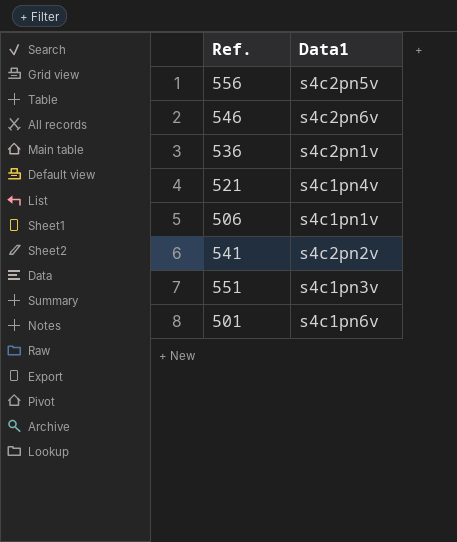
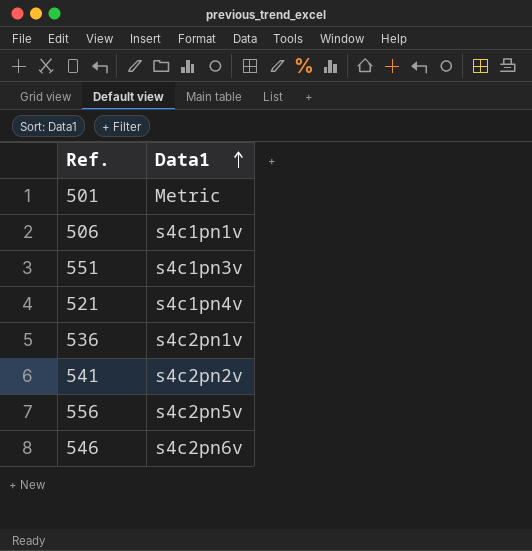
row order: none -> Data1 ascending
501 | Data1: s4c1pn6v -> Metric

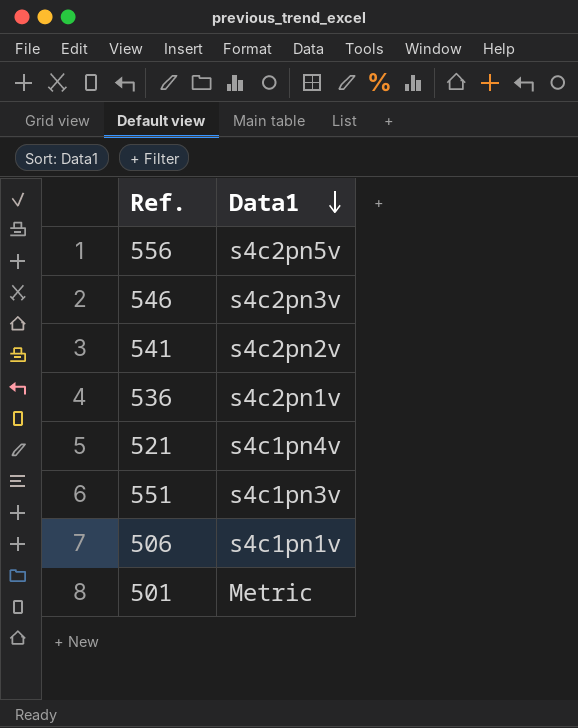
row order: Data1 ascending -> Data1 descending
546 | Data1: s4c2pn6v -> s4c2pn3v

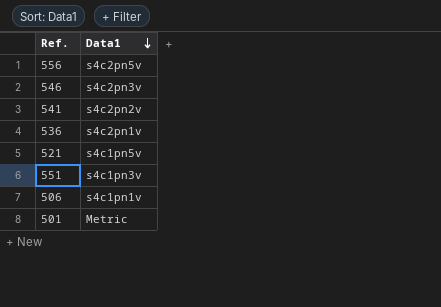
521 | Data1: s4c1pn4v -> s4c1pn5v

